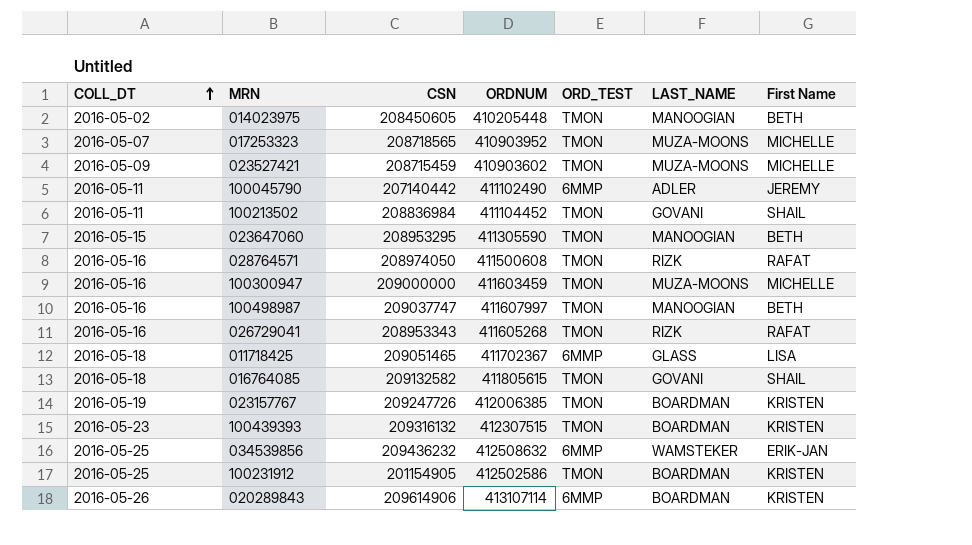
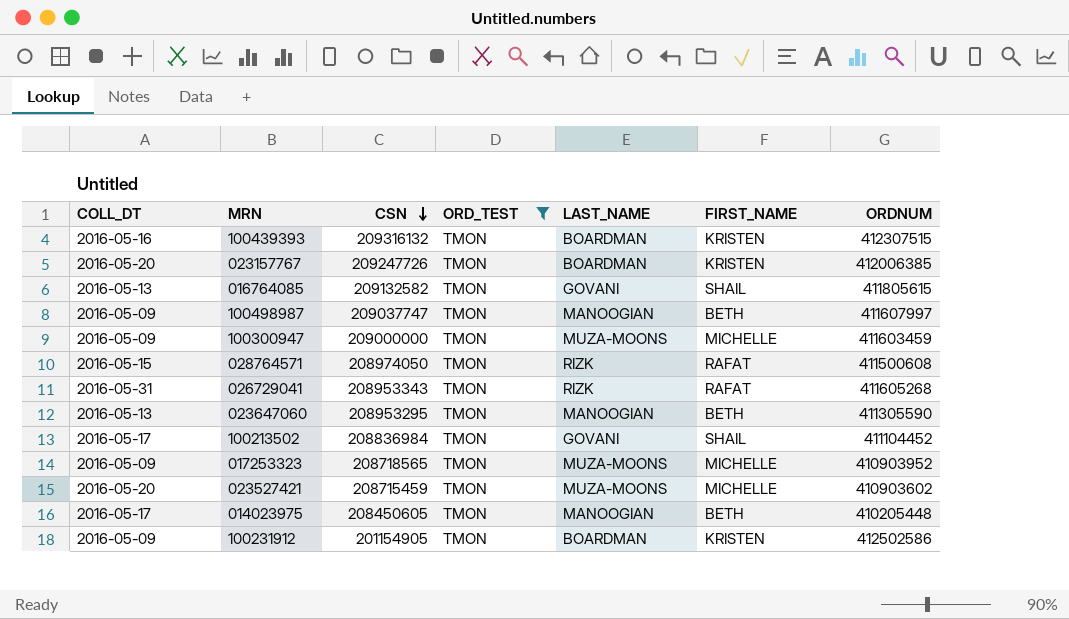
filter: none -> ORD_TEST = TMON
row order: COLL_DT ascending -> CSN descending
column name: First Name -> FIRST_NAME
column ORDNUM | position: 4 -> 7
100439393 | COLL_DT: 2016-05-23 -> 2016-05-16
023157767 | COLL_DT: 2016-05-19 -> 2016-05-20
016764085 | COLL_DT: 2016-05-18 -> 2016-05-13
100498987 | COLL_DT: 2016-05-16 -> 2016-05-09
100300947 | COLL_DT: 2016-05-16 -> 2016-05-09
028764571 | COLL_DT: 2016-05-16 -> 2016-05-15
026729041 | COLL_DT: 2016-05-16 -> 2016-05-31
023647060 | COLL_DT: 2016-05-15 -> 2016-05-13
100213502 | COLL_DT: 2016-05-11 -> 2016-05-17
017253323 | COLL_DT: 2016-05-07 -> 2016-05-09
023527421 | COLL_DT: 2016-05-09 -> 2016-05-20
014023975 | COLL_DT: 2016-05-02 -> 2016-05-17
100231912 | COLL_DT: 2016-05-25 -> 2016-05-09

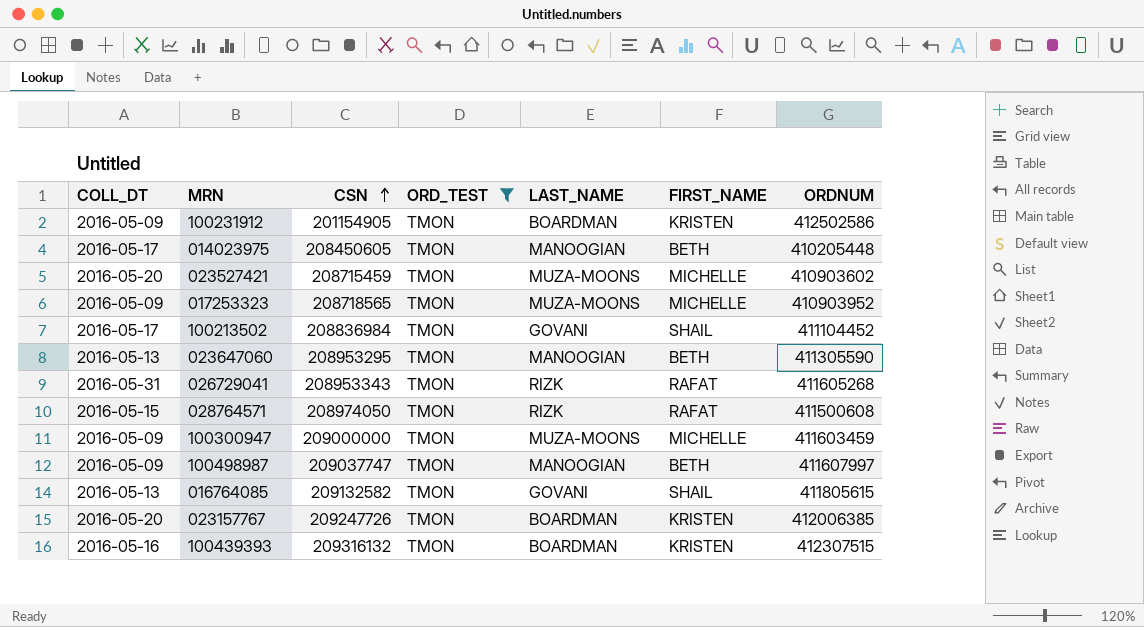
row order: CSN descending -> CSN ascending

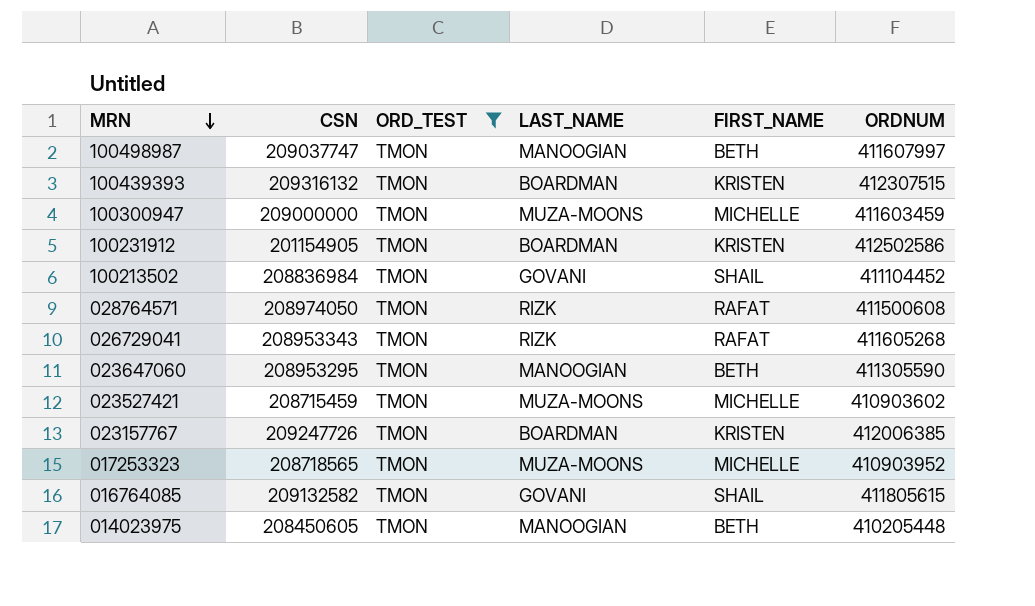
row order: CSN ascending -> MRN descending
column COLL_DT | position: 1 -> none

